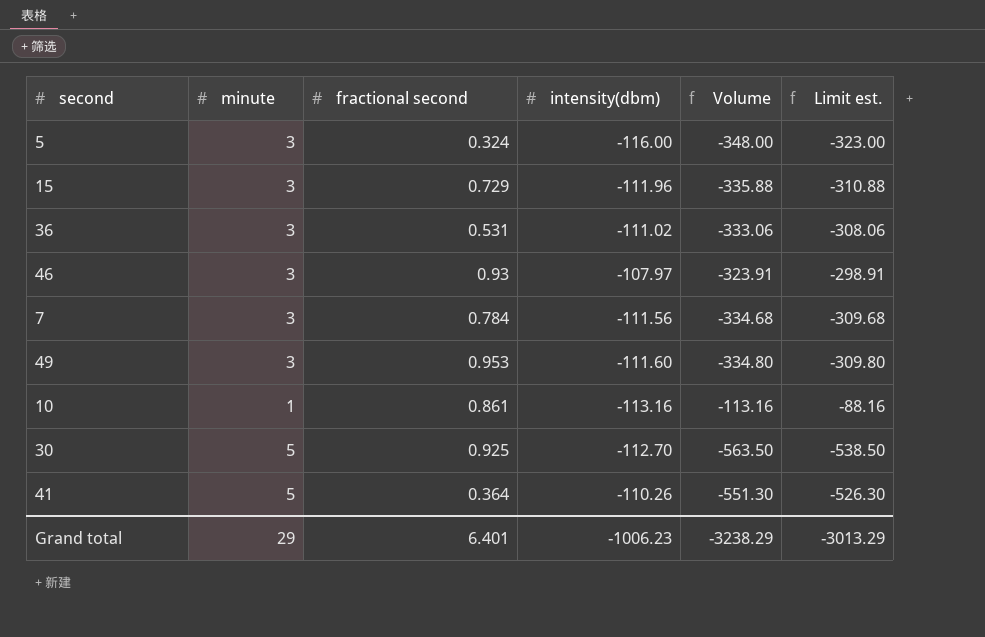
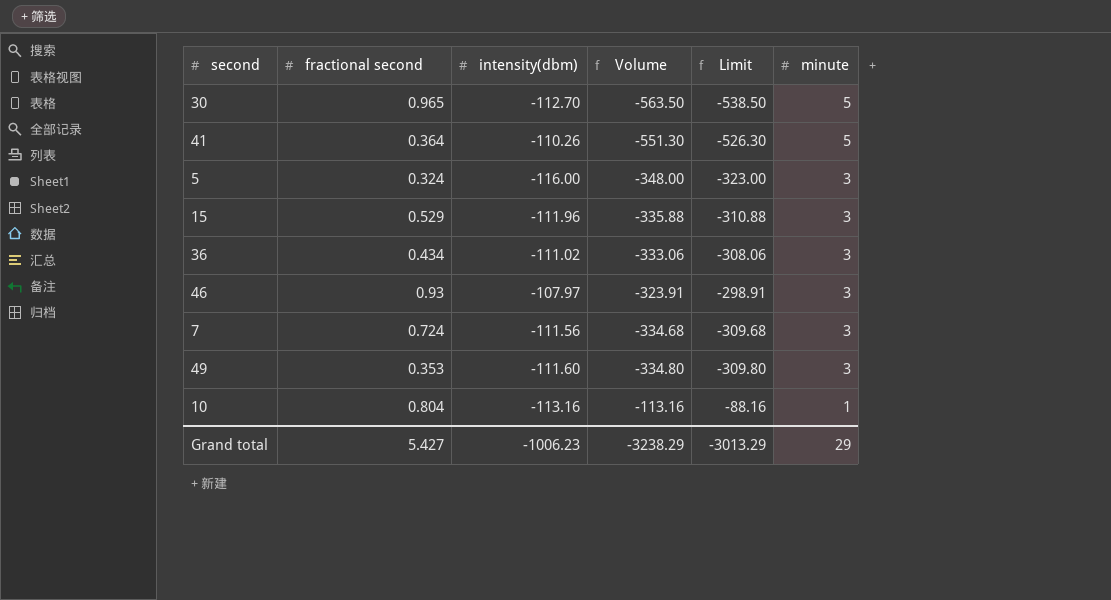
row order: none -> minute descending
column name: Limit est. -> Limit
column minute | position: 2 -> 6
30 | fractional second: 0.925 -> 0.965
15 | fractional second: 0.729 -> 0.529
36 | fractional second: 0.531 -> 0.434
7 | fractional second: 0.784 -> 0.724
49 | fractional second: 0.953 -> 0.353
10 | fractional second: 0.861 -> 0.804
Grand total | fractional second: 6.401 -> 5.427

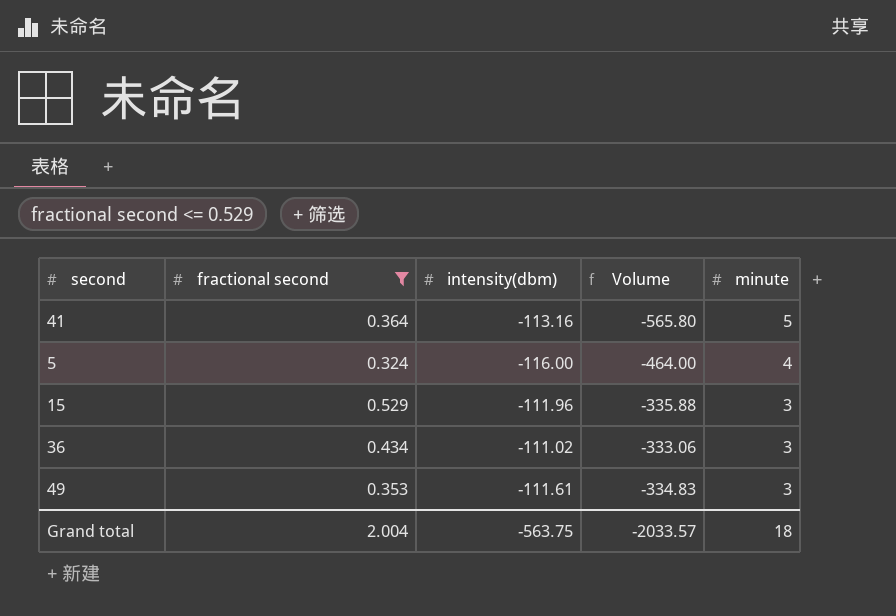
filter: none -> fractional second <= 0.529
column Limit | formula: [Volume] + 25 -> none
41 | intensity(dbm): -110.26 -> -113.16
41 | Volume: -551.30 -> -565.80
5 | Volume: -348.00 -> -464.00
5 | minute: 3 -> 4
49 | intensity(dbm): -111.60 -> -111.61
49 | Volume: -334.80 -> -334.83
Grand total | fractional second: 5.427 -> 2.004
Grand total | intensity(dbm): -1006.23 -> -563.75
Grand total | Volume: -3238.29 -> -2033.57
Grand total | minute: 29 -> 18

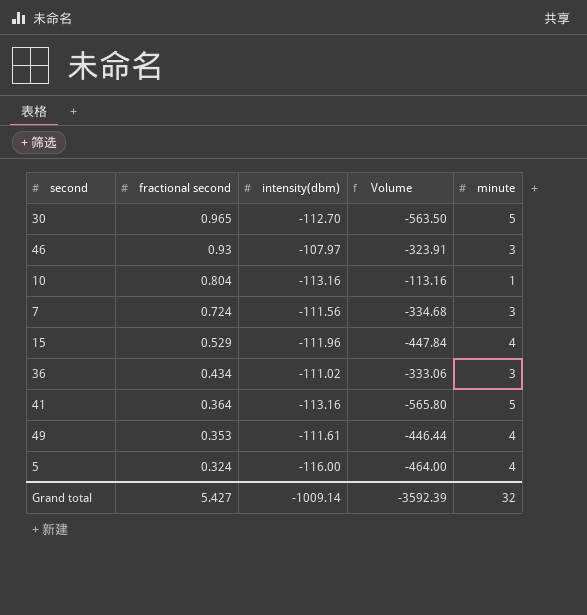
filter: fractional second <= 0.529 -> none
row order: minute descending -> fractional second descending
15 | Volume: -335.88 -> -447.84
15 | minute: 3 -> 4
49 | Volume: -334.83 -> -446.44
49 | minute: 3 -> 4
Grand total | fractional second: 2.004 -> 5.427
Grand total | intensity(dbm): -563.75 -> -1009.14
Grand total | Volume: -2033.57 -> -3592.39
Grand total | minute: 18 -> 32

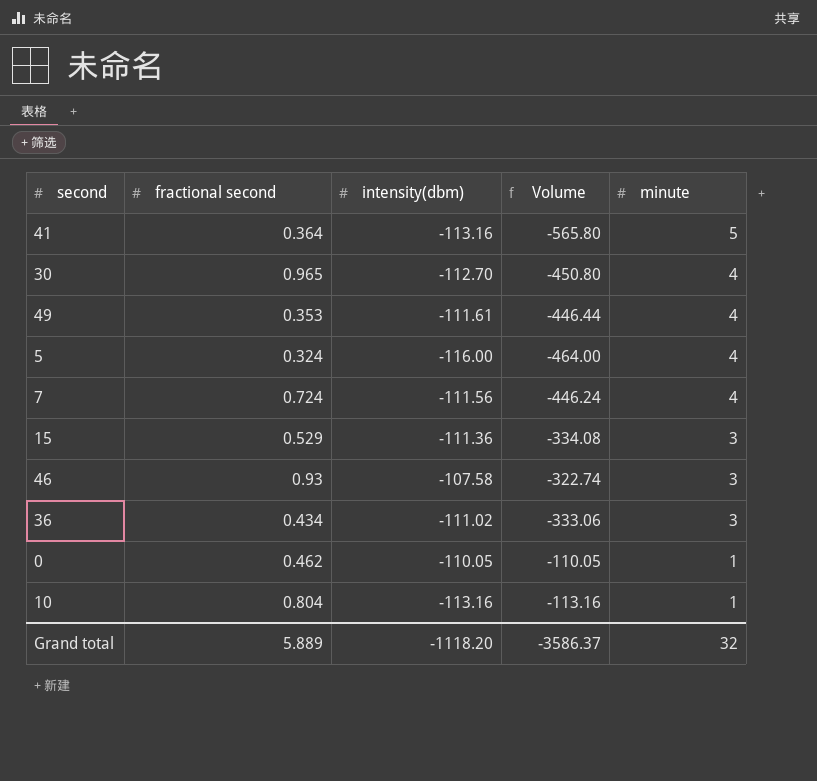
row order: fractional second descending -> minute descending
30 | Volume: -563.50 -> -450.80
30 | minute: 5 -> 4
7 | Volume: -334.68 -> -446.24
7 | minute: 3 -> 4
15 | intensity(dbm): -111.96 -> -111.36
15 | Volume: -447.84 -> -334.08
15 | minute: 4 -> 3
46 | intensity(dbm): -107.97 -> -107.58
46 | Volume: -323.91 -> -322.74
row 0: none -> 0.462 | -110.05 | -110.05 | 1
Grand total | fractional second: 5.427 -> 5.889
Grand total | intensity(dbm): -1009.14 -> -1118.20
Grand total | Volume: -3592.39 -> -3586.37

